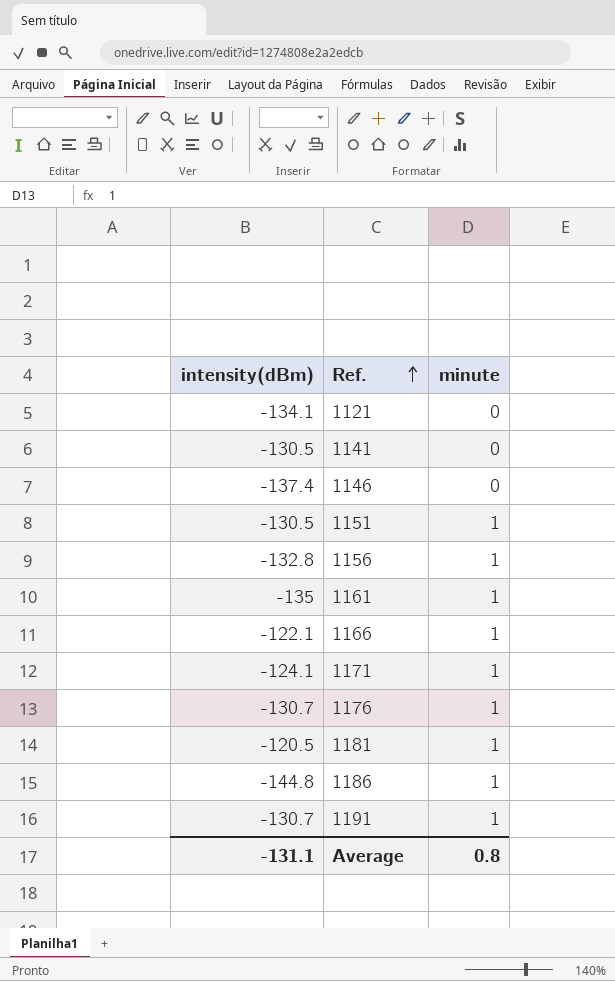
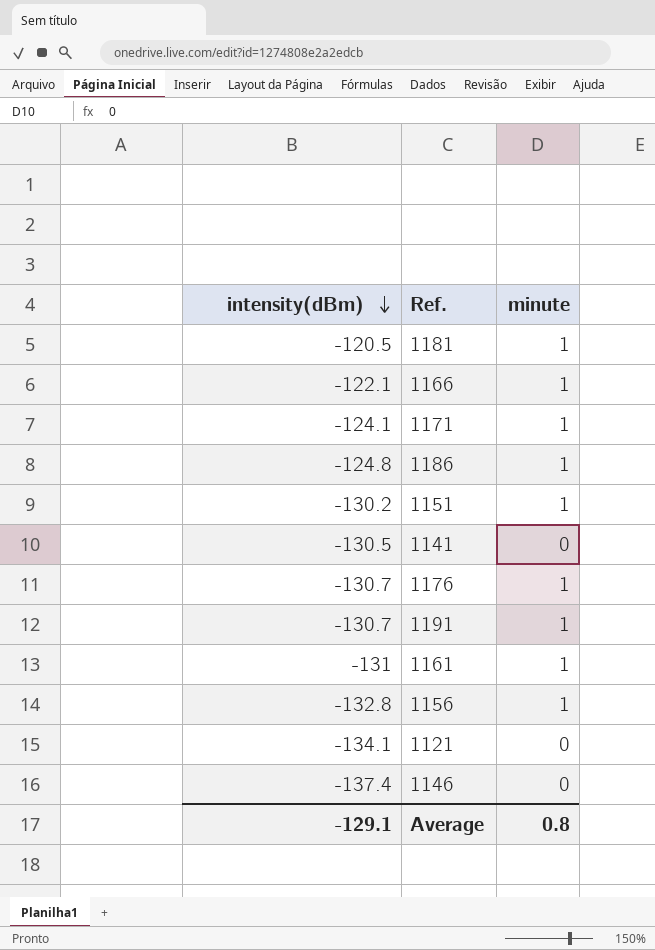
row order: Ref. ascending -> intensity(dBm) descending
1186 | intensity(dBm): -144.8 -> -124.8
1151 | intensity(dBm): -130.5 -> -130.2
1161 | intensity(dBm): -135 -> -131
Average | intensity(dBm): -131.1 -> -129.1

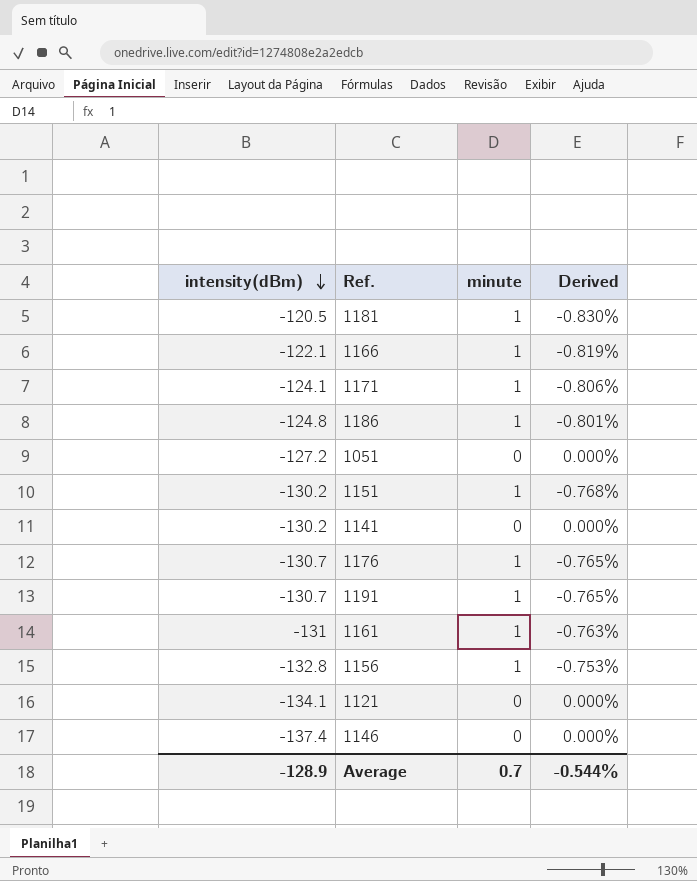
column Derived | formula: none -> [minute] / [intensity(dBm)]
row 1051: none -> -127.2 | 0 | 0.000%
1141 | intensity(dBm): -130.5 -> -130.2
Average | intensity(dBm): -129.1 -> -128.9
Average | minute: 0.8 -> 0.7

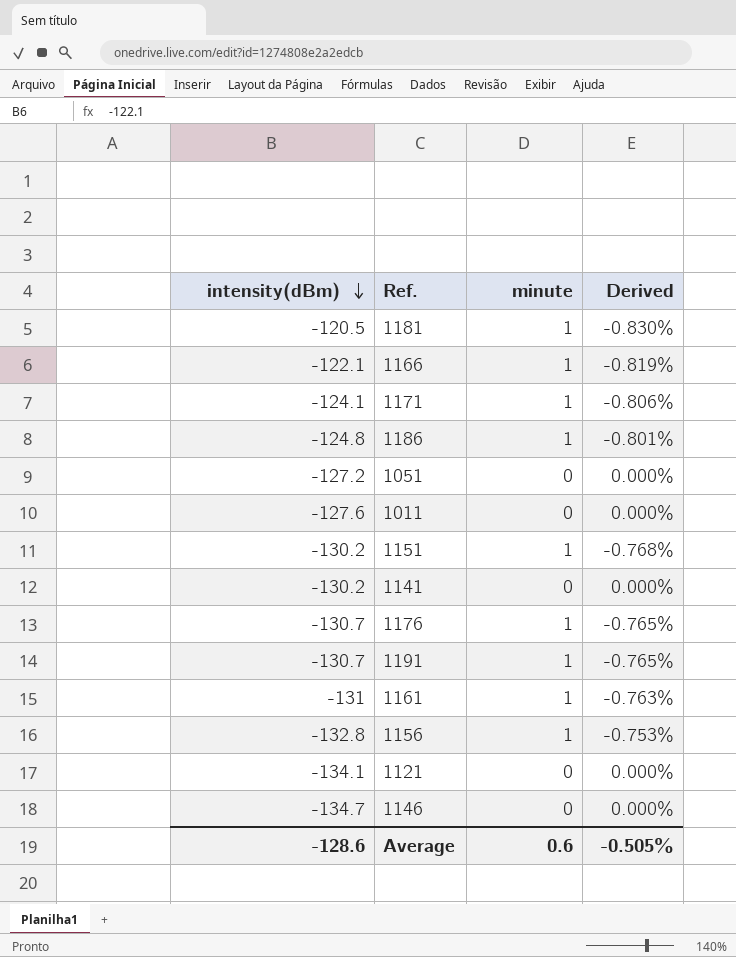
row 1011: none -> -127.6 | 0 | 0.000%
1146 | intensity(dBm): -137.4 -> -134.7
Average | intensity(dBm): -128.9 -> -128.6
Average | minute: 0.7 -> 0.6
Average | Derived: -0.544% -> -0.505%

